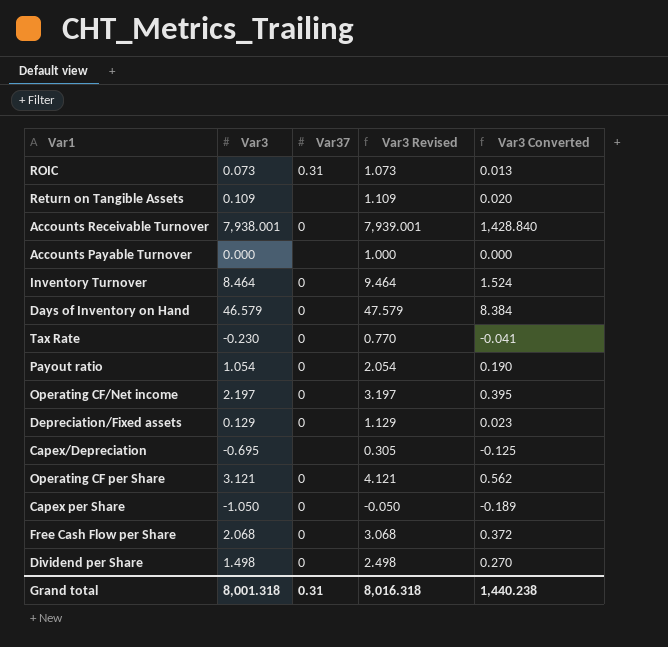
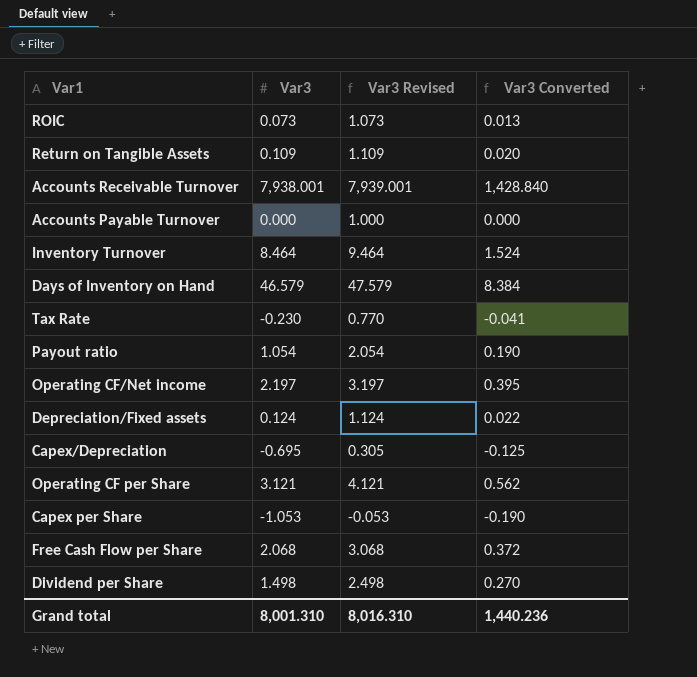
column Var37 | position: 3 -> none
Depreciation/Fixed assets | Var3: 0.129 -> 0.124
Depreciation/Fixed assets | Var3 Revised: 1.129 -> 1.124
Depreciation/Fixed assets | Var3 Converted: 0.023 -> 0.022
Capex per Share | Var3: -1.050 -> -1.053
Capex per Share | Var3 Revised: -0.050 -> -0.053
Capex per Share | Var3 Converted: -0.189 -> -0.190
Grand total | Var3: 8,001.318 -> 8,001.310
Grand total | Var3 Revised: 8,016.318 -> 8,016.310
Grand total | Var3 Converted: 1,440.238 -> 1,440.236

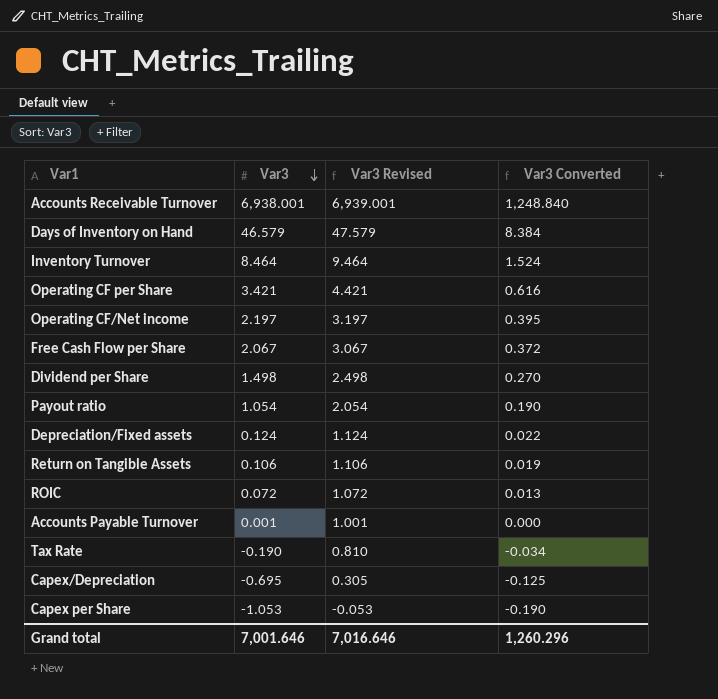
row order: none -> Var3 descending
Accounts Receivable Turnover | Var3: 7,938.001 -> 6,938.001
Accounts Receivable Turnover | Var3 Revised: 7,939.001 -> 6,939.001
Accounts Receivable Turnover | Var3 Converted: 1,428.840 -> 1,248.840
Operating CF per Share | Var3: 3.121 -> 3.421
Operating CF per Share | Var3 Revised: 4.121 -> 4.421
Operating CF per Share | Var3 Converted: 0.562 -> 0.616
Free Cash Flow per Share | Var3: 2.068 -> 2.067
Free Cash Flow per Share | Var3 Revised: 3.068 -> 3.067
Return on Tangible Assets | Var3: 0.109 -> 0.106
Return on Tangible Assets | Var3 Revised: 1.109 -> 1.106
Return on Tangible Assets | Var3 Converted: 0.020 -> 0.019
ROIC | Var3: 0.073 -> 0.072
ROIC | Var3 Revised: 1.073 -> 1.072
Accounts Payable Turnover | Var3: 0.000 -> 0.001
Accounts Payable Turnover | Var3 Revised: 1.000 -> 1.001
Tax Rate | Var3: -0.230 -> -0.190
Tax Rate | Var3 Revised: 0.770 -> 0.810
Tax Rate | Var3 Converted: -0.041 -> -0.034
Grand total | Var3: 8,001.310 -> 7,001.646
Grand total | Var3 Revised: 8,016.310 -> 7,016.646
Grand total | Var3 Converted: 1,440.236 -> 1,260.296

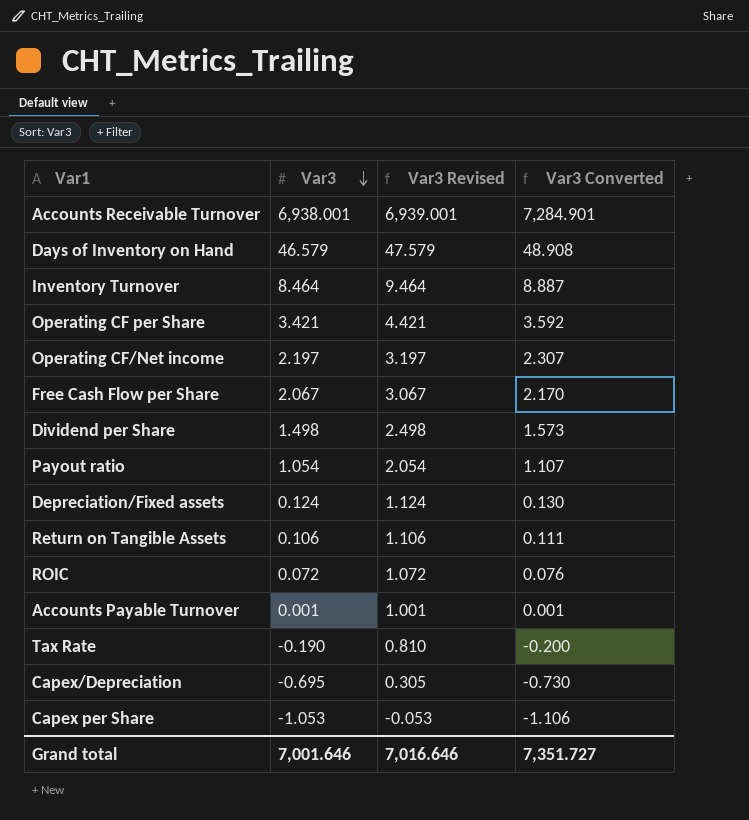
column Var3 Converted | formula: [Var3] * 0.18 -> [Var3] * 1.05
Grand total | Var3 Converted: 1,260.296 -> 7,351.727

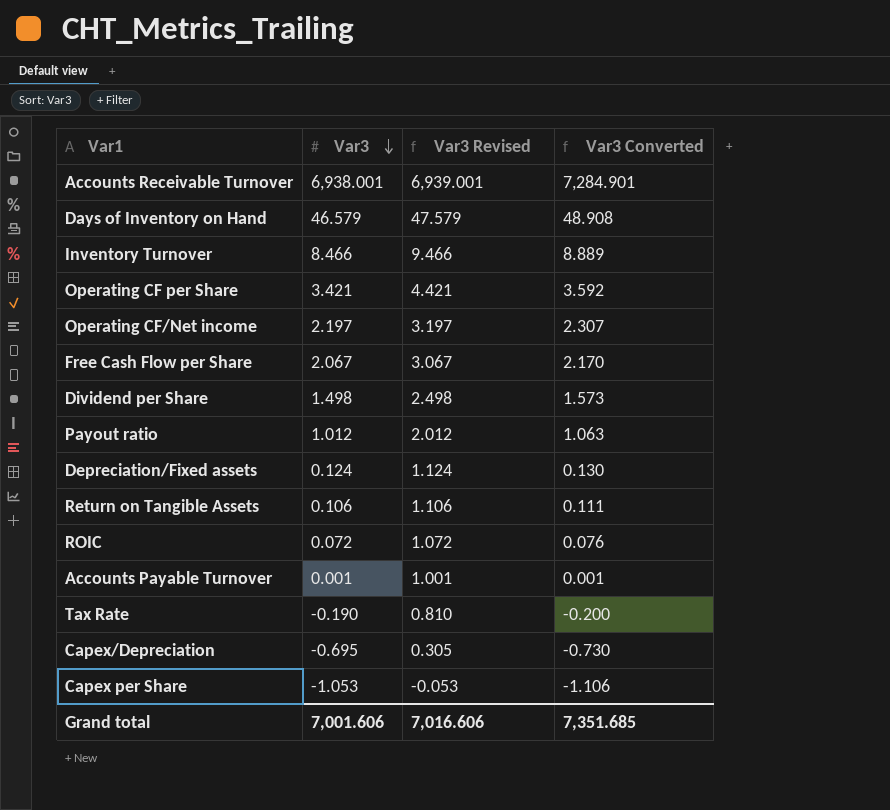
Inventory Turnover | Var3: 8.464 -> 8.466
Inventory Turnover | Var3 Revised: 9.464 -> 9.466
Inventory Turnover | Var3 Converted: 8.887 -> 8.889
Payout ratio | Var3: 1.054 -> 1.012
Payout ratio | Var3 Revised: 2.054 -> 2.012
Payout ratio | Var3 Converted: 1.107 -> 1.063
Grand total | Var3: 7,001.646 -> 7,001.606
Grand total | Var3 Revised: 7,016.646 -> 7,016.606
Grand total | Var3 Converted: 7,351.727 -> 7,351.685

